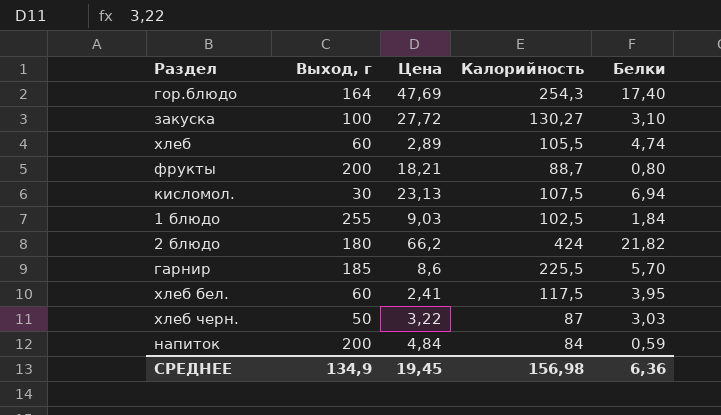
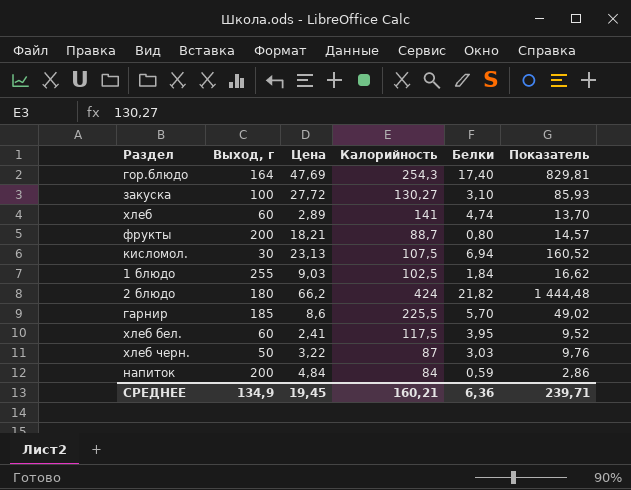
column Показатель | formula: none -> [Цена] * [Белки]
хлеб | Калорийность: 105,5 -> 141
СРЕДНЕЕ | Калорийность: 156,98 -> 160,21

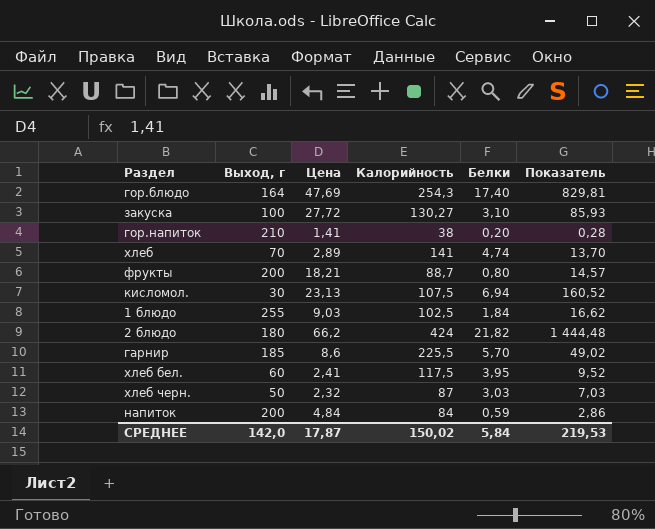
row гор.напиток: none -> 210 | 1,41 | 38 | 0,20 | 0,28
хлеб | Выход, г: 60 -> 70
хлеб черн. | Цена: 3,22 -> 2,32
хлеб черн. | Показатель: 9,76 -> 7,03
СРЕДНЕЕ | Выход, г: 134,9 -> 142,0
СРЕДНЕЕ | Цена: 19,45 -> 17,87
СРЕДНЕЕ | Калорийность: 160,21 -> 150,02
СРЕДНЕЕ | Белки: 6,36 -> 5,84
СРЕДНЕЕ | Показатель: 239,71 -> 219,53

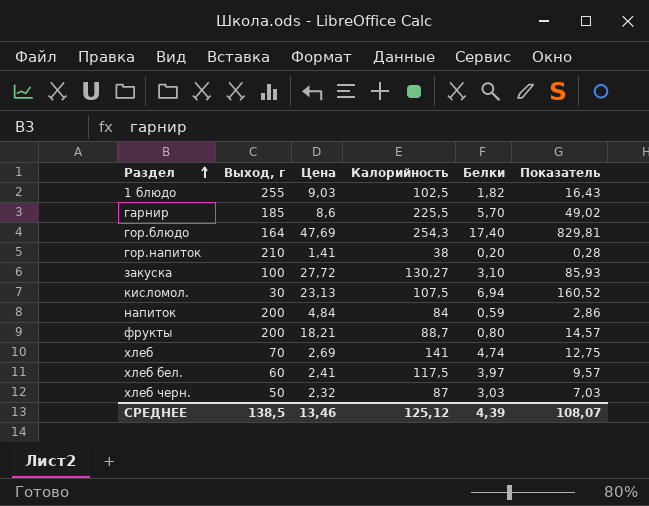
row order: none -> Раздел ascending
row 2 блюдо: 180 | 66,2 | 424 | 21,82 | 1 444,48 -> none
1 блюдо | Белки: 1,84 -> 1,82
1 блюдо | Показатель: 16,62 -> 16,43
хлеб | Цена: 2,89 -> 2,69
хлеб | Показатель: 13,70 -> 12,75
хлеб бел. | Белки: 3,95 -> 3,97
хлеб бел. | Показатель: 9,52 -> 9,57
СРЕДНЕЕ | Выход, г: 142,0 -> 138,5
СРЕДНЕЕ | Цена: 17,87 -> 13,46
СРЕДНЕЕ | Калорийность: 150,02 -> 125,12
СРЕДНЕЕ | Белки: 5,84 -> 4,39
СРЕДНЕЕ | Показатель: 219,53 -> 108,07

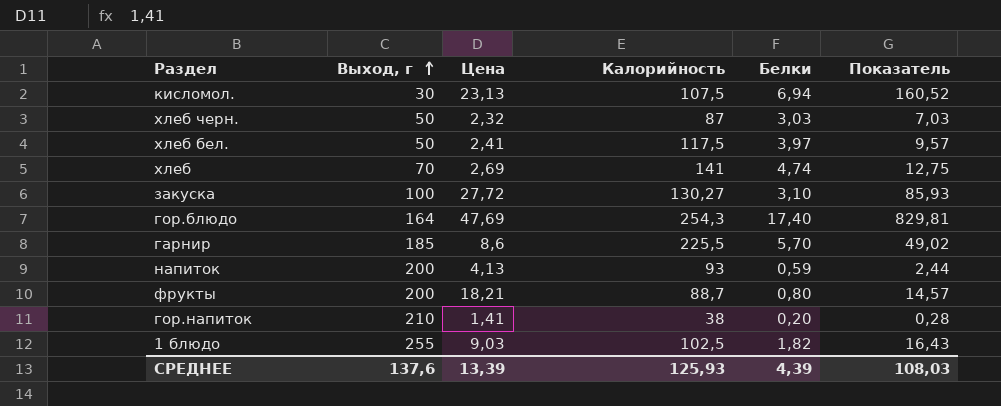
row order: Раздел ascending -> Выход, г ascending
хлеб бел. | Выход, г: 60 -> 50
напиток | Цена: 4,84 -> 4,13
напиток | Калорийность: 84 -> 93
напиток | Показатель: 2,86 -> 2,44
СРЕДНЕЕ | Выход, г: 138,5 -> 137,6
СРЕДНЕЕ | Цена: 13,46 -> 13,39
СРЕДНЕЕ | Калорийность: 125,12 -> 125,93
СРЕДНЕЕ | Показатель: 108,07 -> 108,03

